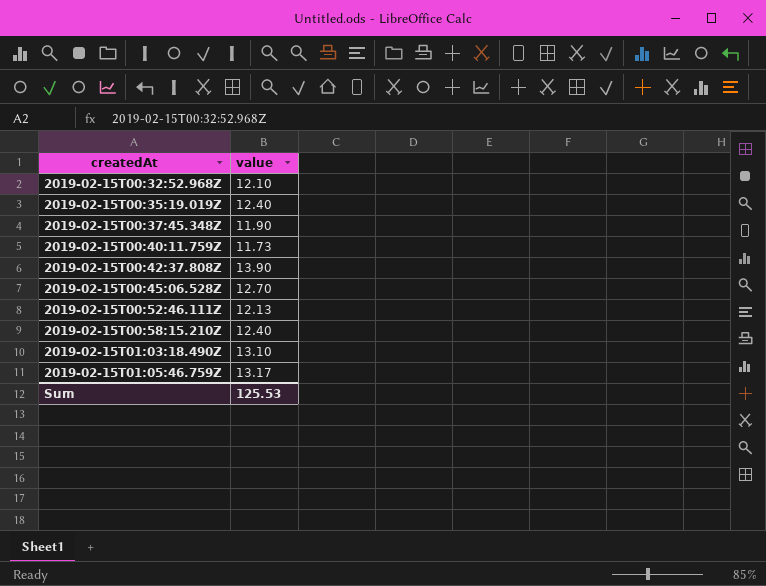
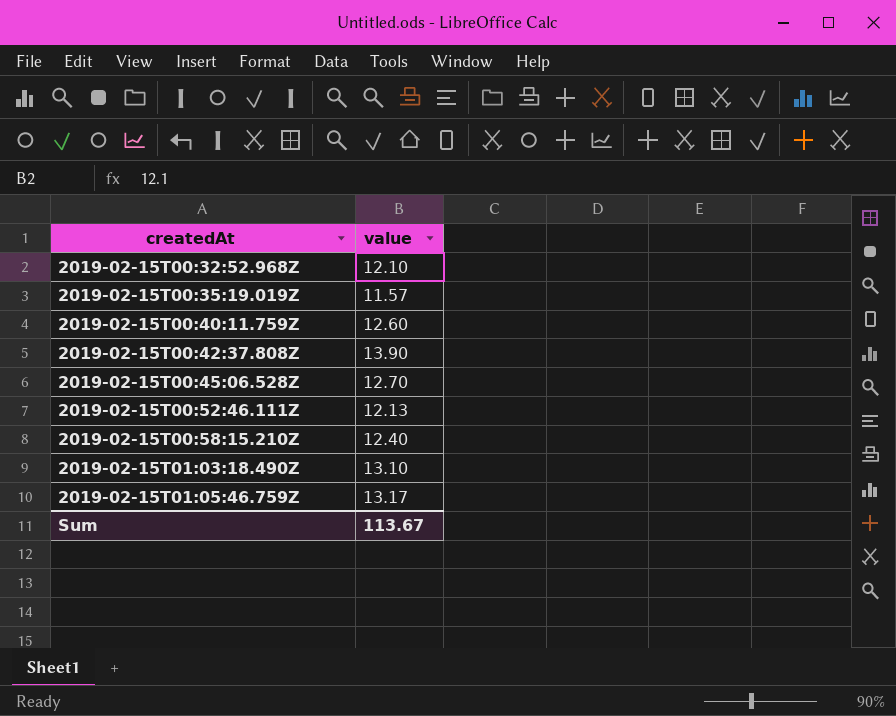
row 2019-02-15T00:37:45.348Z: 11.90 -> none
2019-02-15T00:35:19.019Z | value: 12.40 -> 11.57
2019-02-15T00:40:11.759Z | value: 11.73 -> 12.60
Sum | value: 125.53 -> 113.67

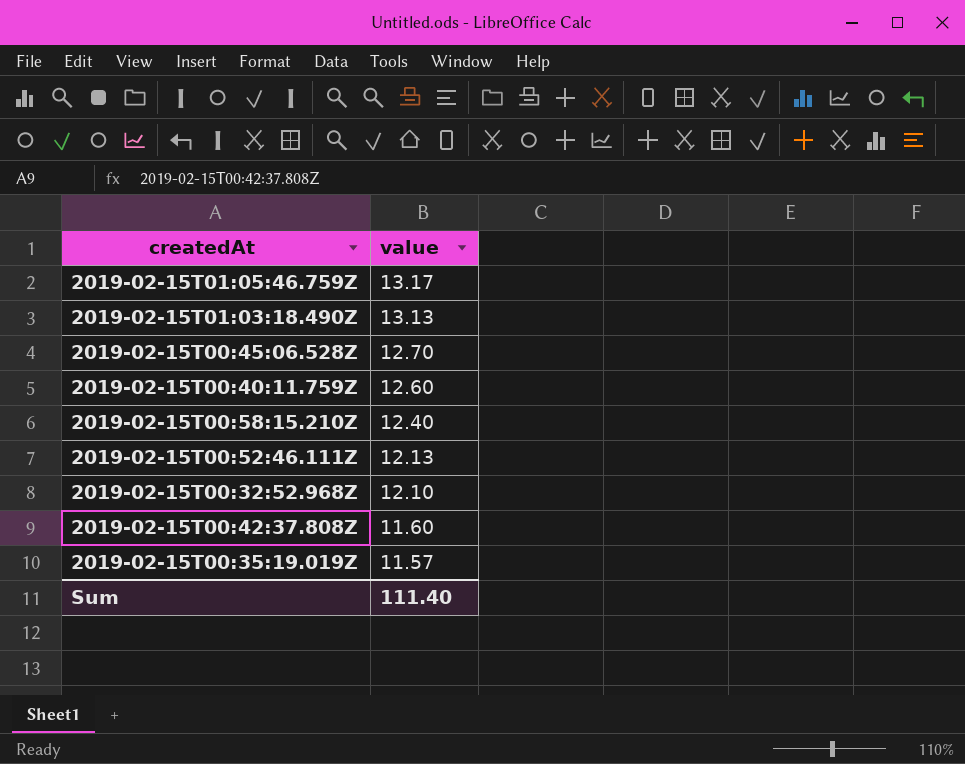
row order: createdAt ascending -> value descending
2019-02-15T01:03:18.490Z | value: 13.10 -> 13.13
2019-02-15T00:42:37.808Z | value: 13.90 -> 11.60
Sum | value: 113.67 -> 111.40

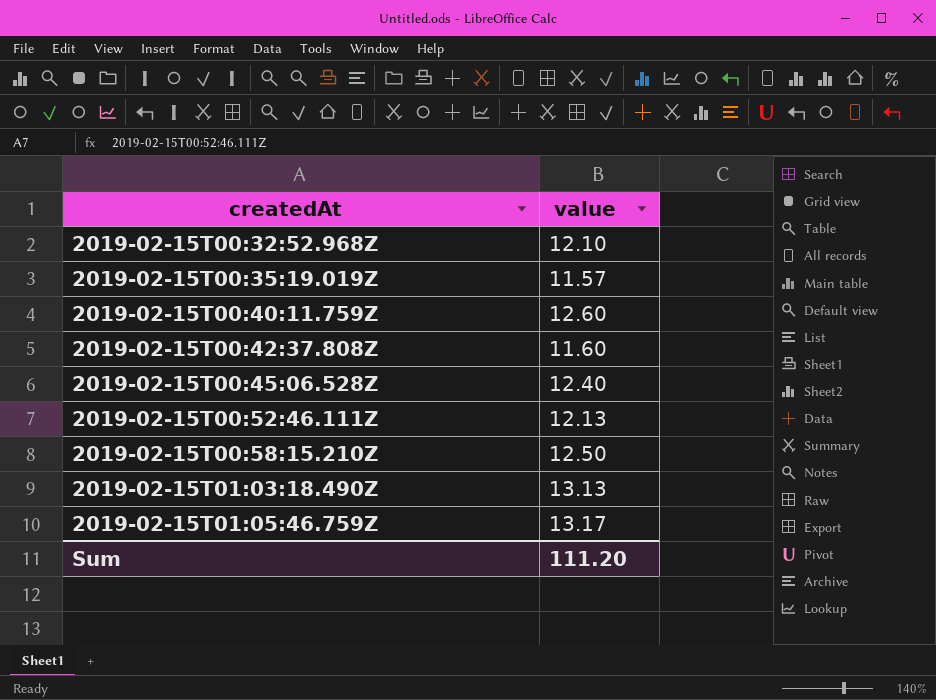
row order: value descending -> createdAt ascending
2019-02-15T00:45:06.528Z | value: 12.70 -> 12.40
2019-02-15T00:58:15.210Z | value: 12.40 -> 12.50
Sum | value: 111.40 -> 111.20

